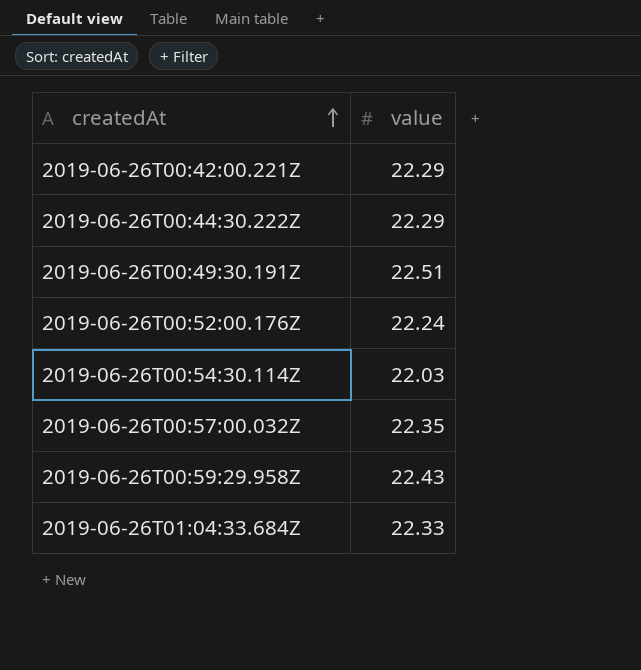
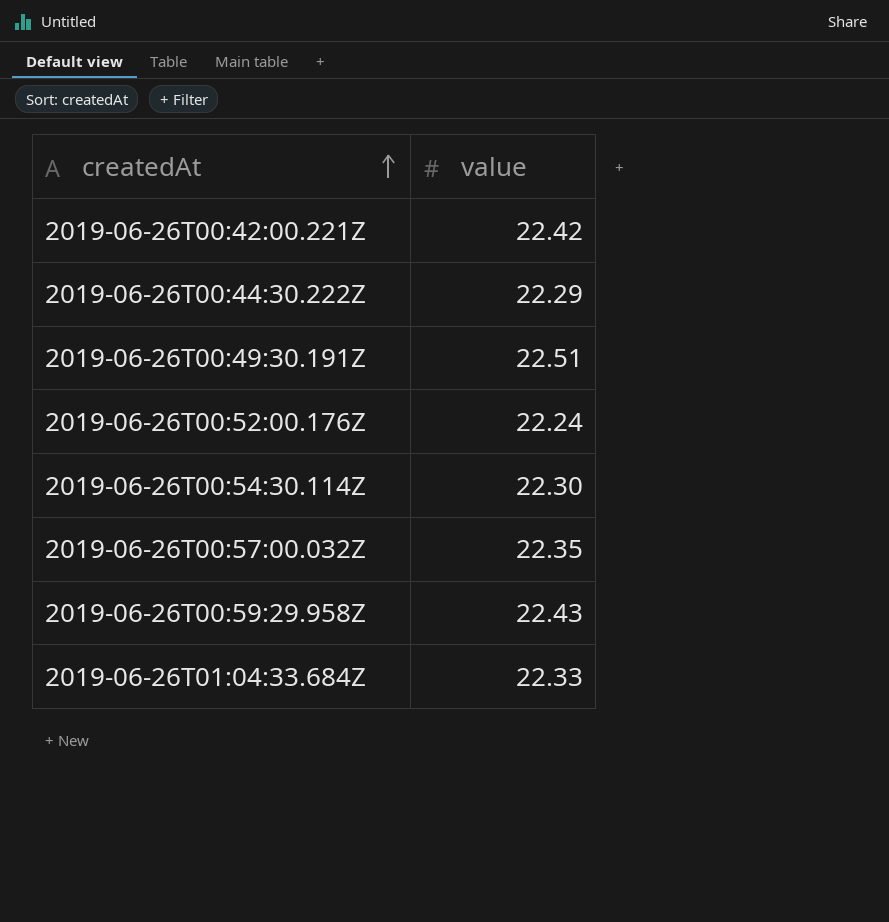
2019-06-26T00:42:00.221Z | value: 22.29 -> 22.42
2019-06-26T00:54:30.114Z | value: 22.03 -> 22.30

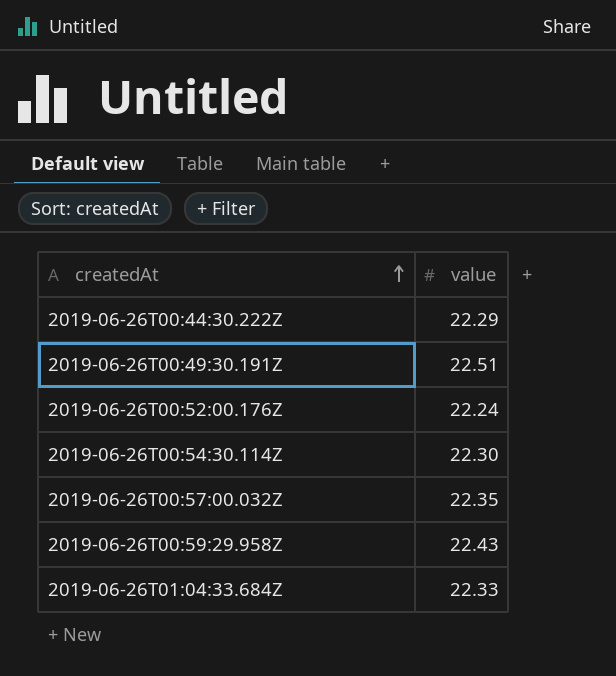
row 2019-06-26T00:42:00.221Z: 22.42 -> none

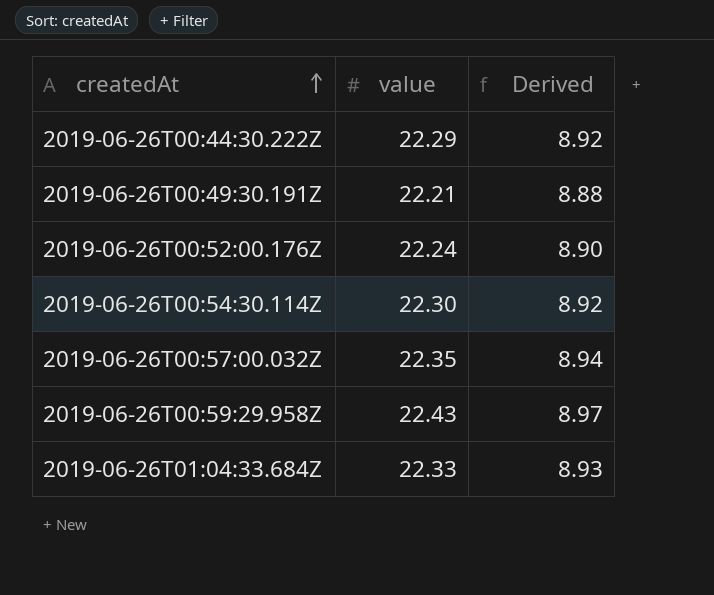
column Derived | formula: none -> [value] * 0.4
2019-06-26T00:49:30.191Z | value: 22.51 -> 22.21

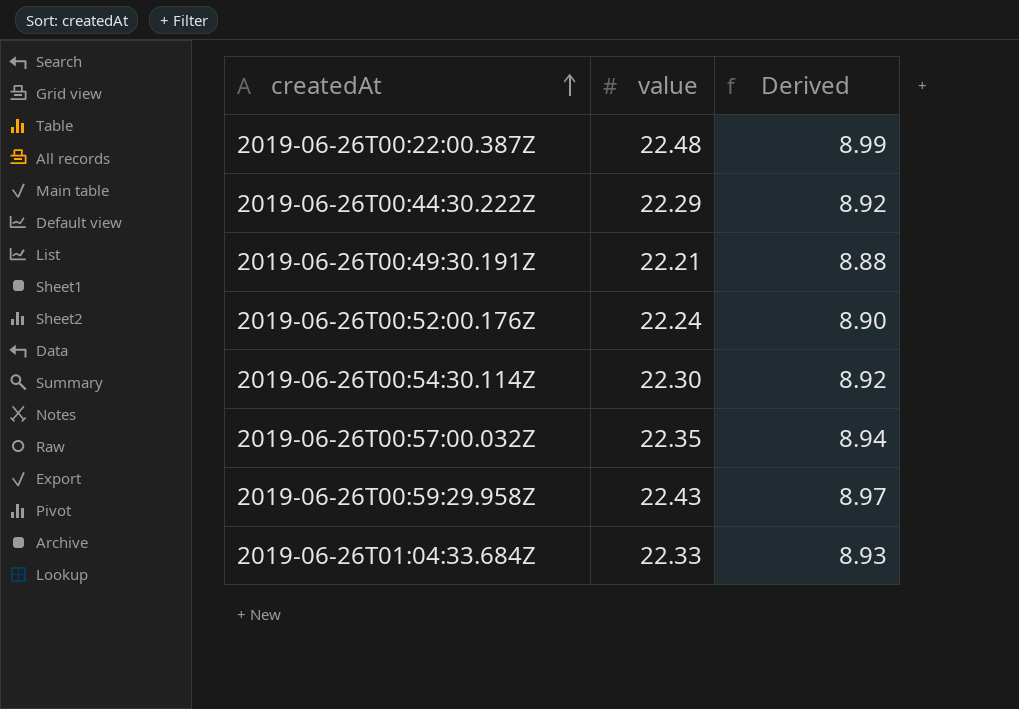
row 2019-06-26T00:22:00.387Z: none -> 22.48 | 8.99

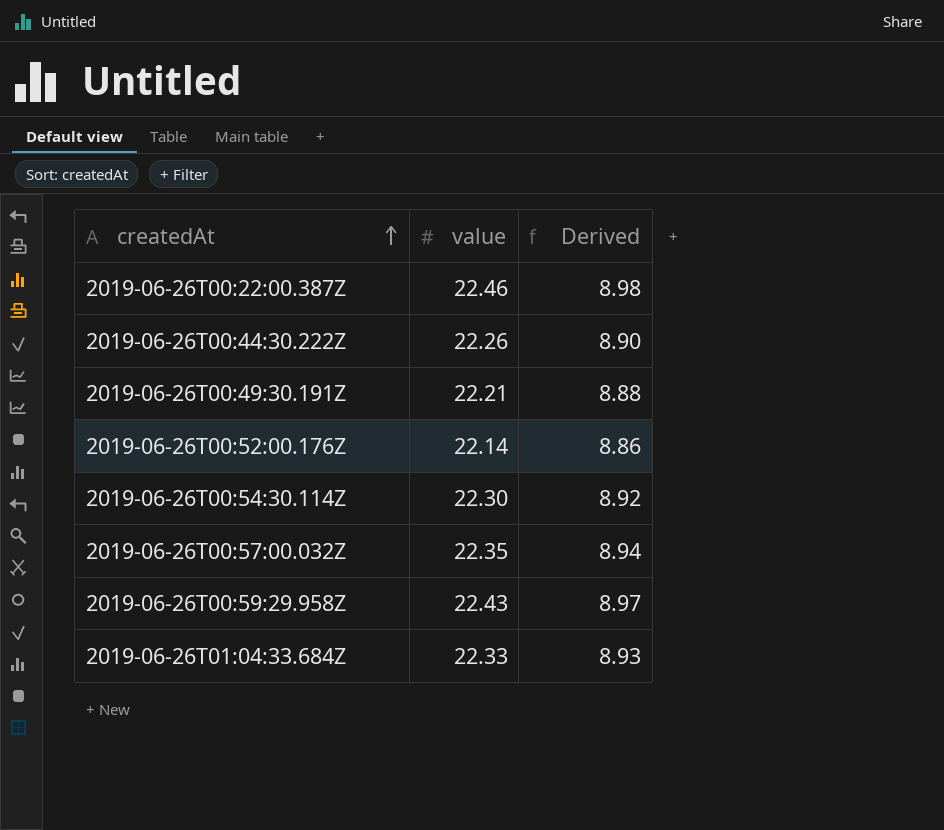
2019-06-26T00:22:00.387Z | value: 22.48 -> 22.46
2019-06-26T00:22:00.387Z | Derived: 8.99 -> 8.98
2019-06-26T00:44:30.222Z | value: 22.29 -> 22.26
2019-06-26T00:44:30.222Z | Derived: 8.92 -> 8.90
2019-06-26T00:52:00.176Z | value: 22.24 -> 22.14
2019-06-26T00:52:00.176Z | Derived: 8.90 -> 8.86

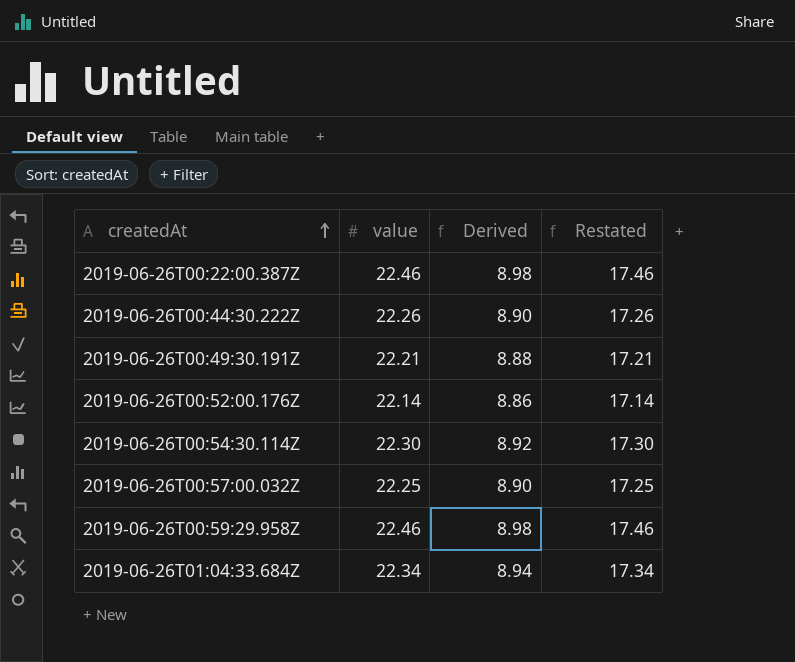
column Restated | formula: none -> [value] - 5
2019-06-26T00:57:00.032Z | value: 22.35 -> 22.25
2019-06-26T00:57:00.032Z | Derived: 8.94 -> 8.90
2019-06-26T00:59:29.958Z | value: 22.43 -> 22.46
2019-06-26T00:59:29.958Z | Derived: 8.97 -> 8.98
2019-06-26T01:04:33.684Z | value: 22.33 -> 22.34
2019-06-26T01:04:33.684Z | Derived: 8.93 -> 8.94

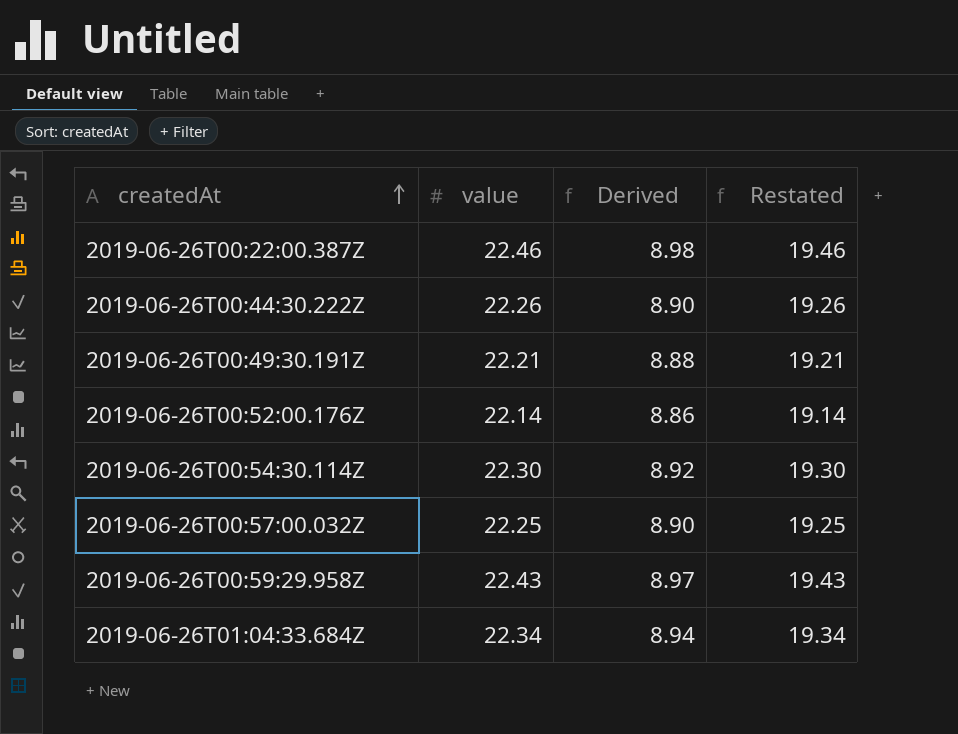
column Restated | formula: [value] - 5 -> [value] - 3
2019-06-26T00:59:29.958Z | value: 22.46 -> 22.43
2019-06-26T00:59:29.958Z | Derived: 8.98 -> 8.97

